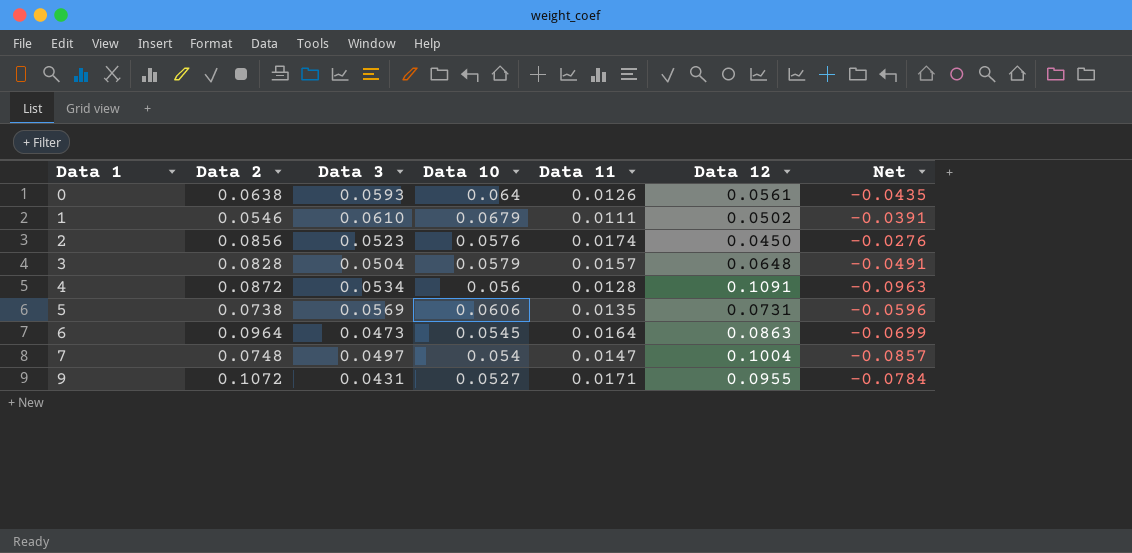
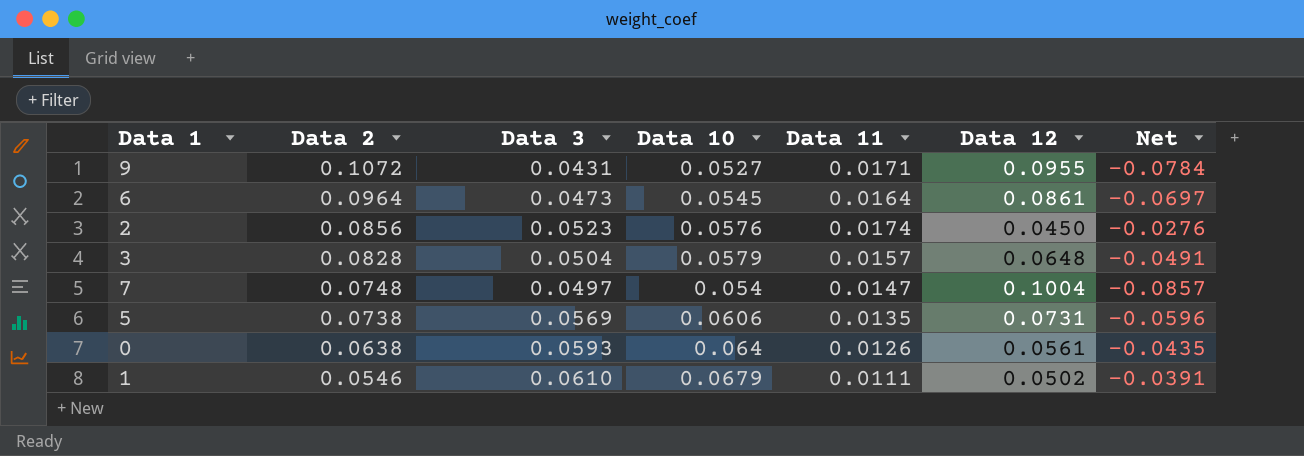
row order: Data 1 ascending -> Data 2 descending
row 4: 0.0872 | 0.0534 | 0.056 | 0.0128 | 0.1091 | -0.0963 -> none
6 | Data 12: 0.0863 -> 0.0861
6 | Net: -0.0699 -> -0.0697

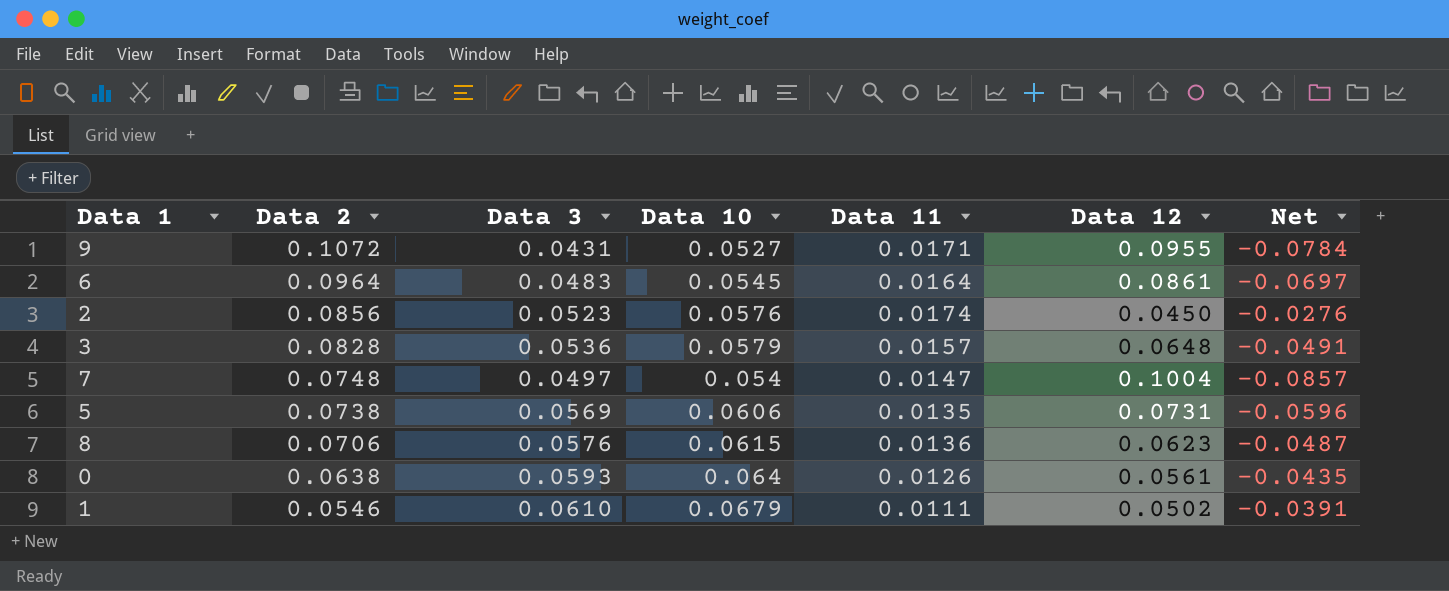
6 | Data 3: 0.0473 -> 0.0483
3 | Data 3: 0.0504 -> 0.0536
row 8: none -> 0.0706 | 0.0576 | 0.0615 | 0.0136 | 0.0623 | -0.0487

